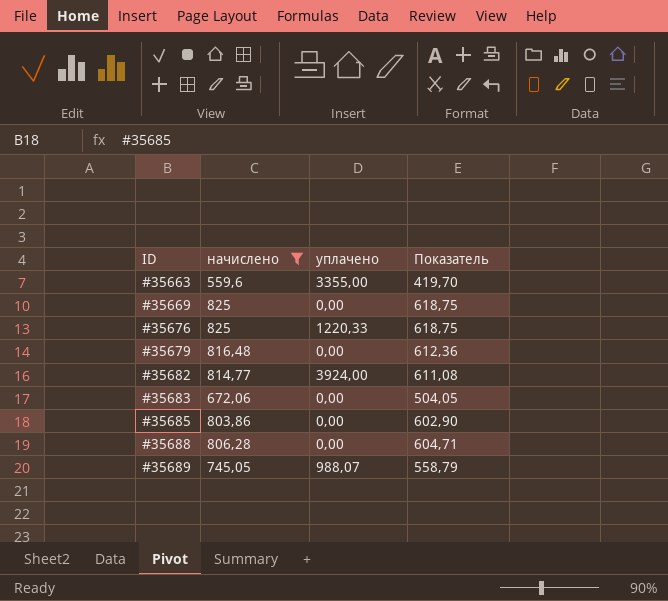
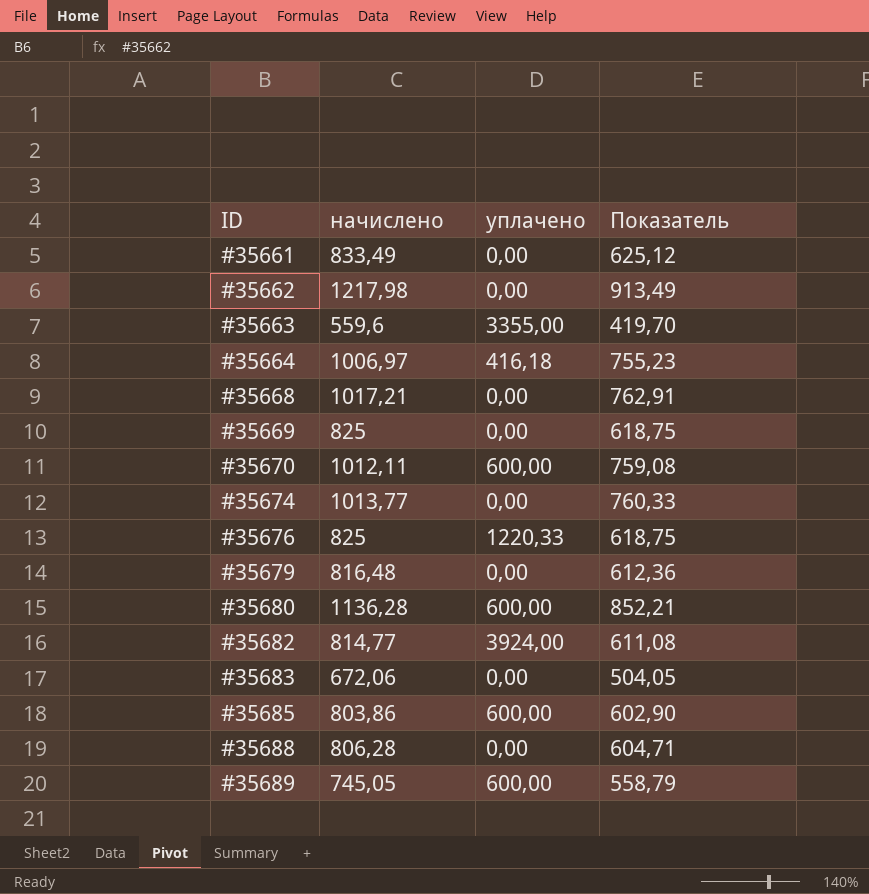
filter: начислено <= 825 -> none
#35685 | уплачено: 0,00 -> 600,00
#35689 | уплачено: 988,07 -> 600,00

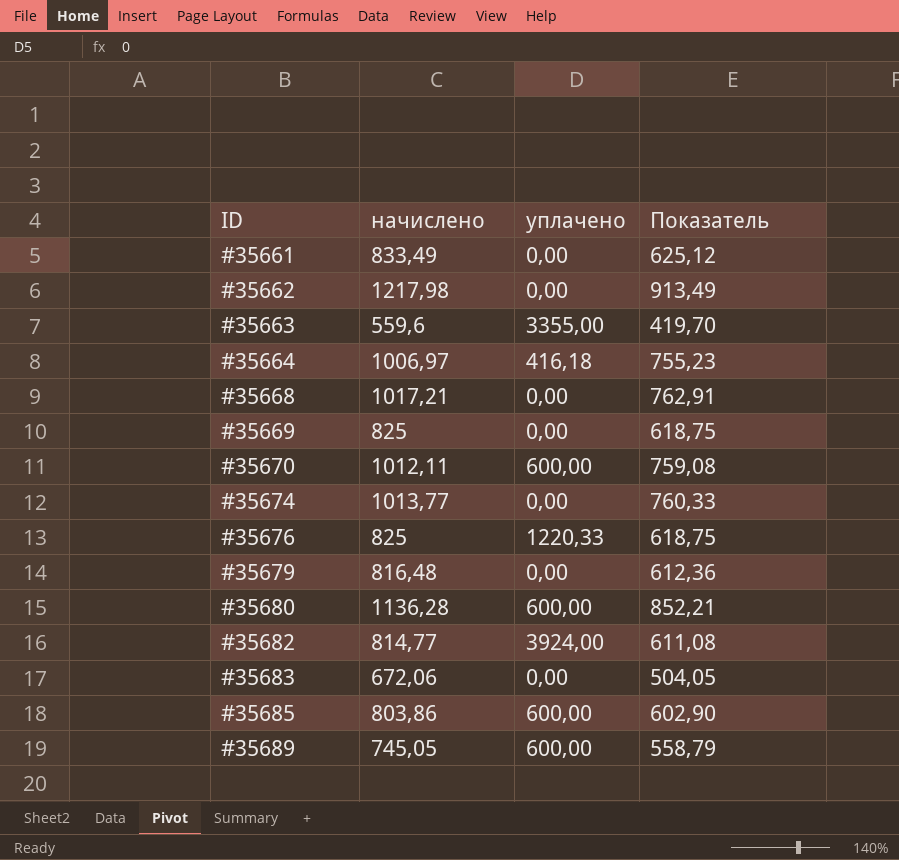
row #35688: 806,28 | 0,00 | 604,71 -> none

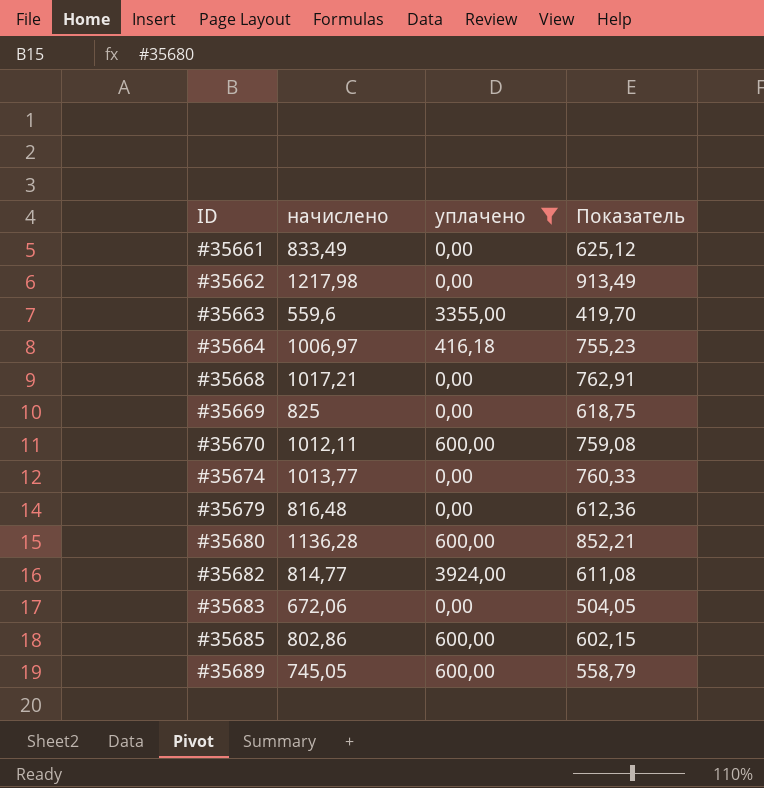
filter: none -> уплачено != 1220,33
#35685 | начислено: 803,86 -> 802,86
#35685 | Показатель: 602,90 -> 602,15

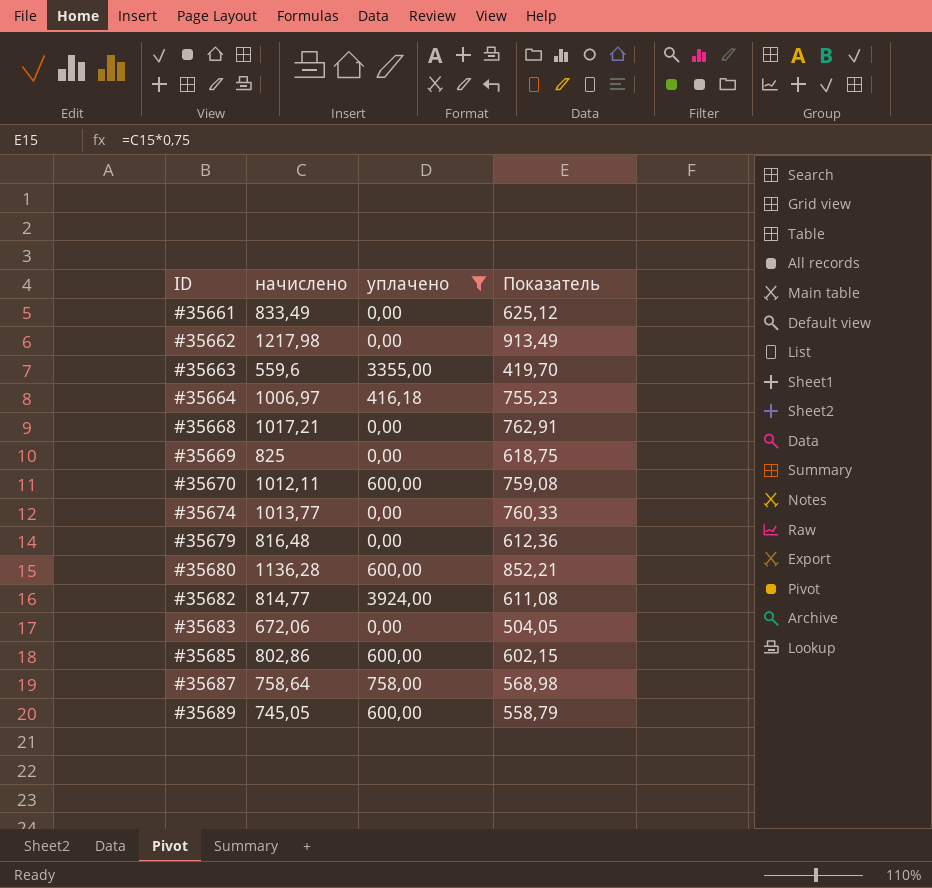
row #35687: none -> 758,64 | 758,00 | 568,98

